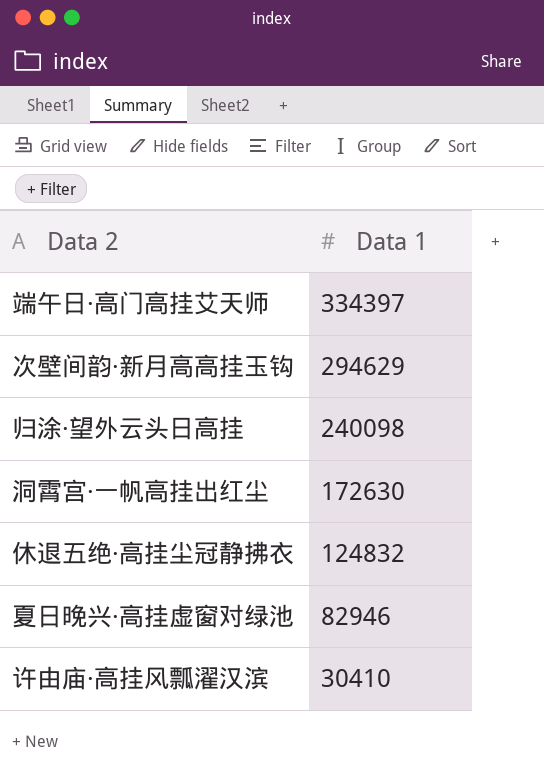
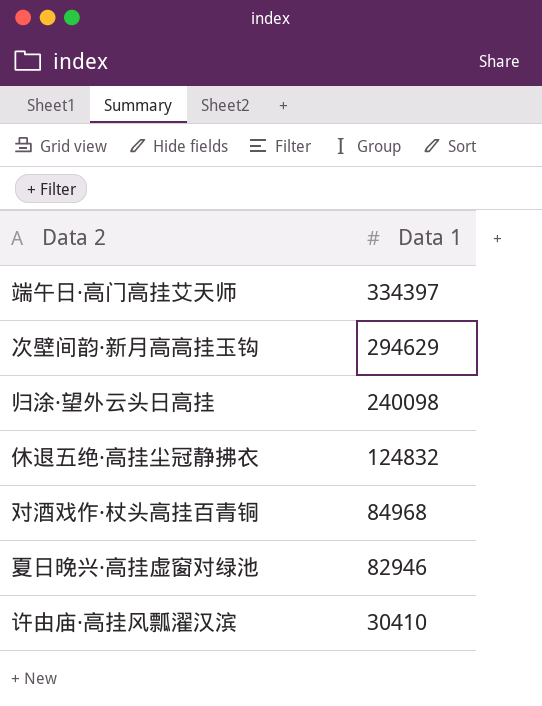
row 洞霄宫·一帆高挂出红尘: 172630 -> none
row 对酒戏作·杖头高挂百青铜: none -> 84968

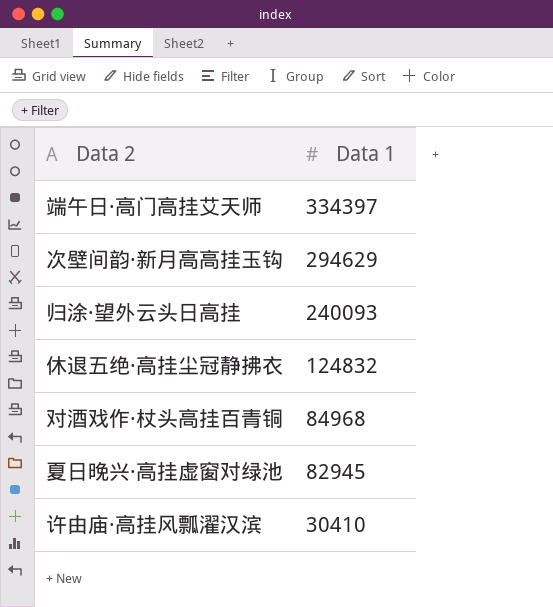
归涂·望外云头日高挂 | Data 1: 240098 -> 240093
夏日晚兴·高挂虚窗对绿池 | Data 1: 82946 -> 82945

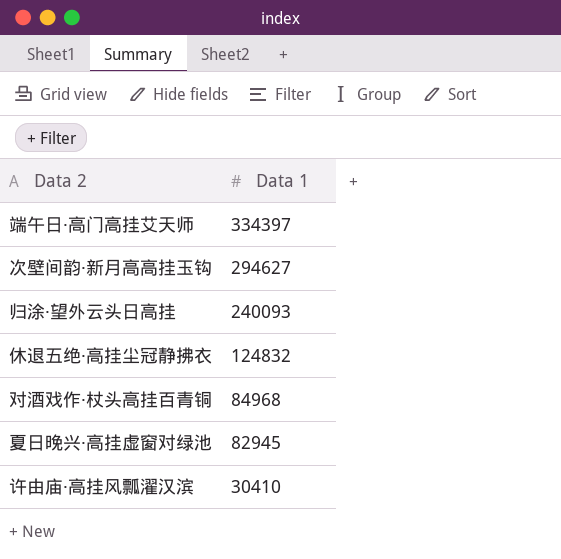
次壁间韵·新月高高挂玉钩 | Data 1: 294629 -> 294627

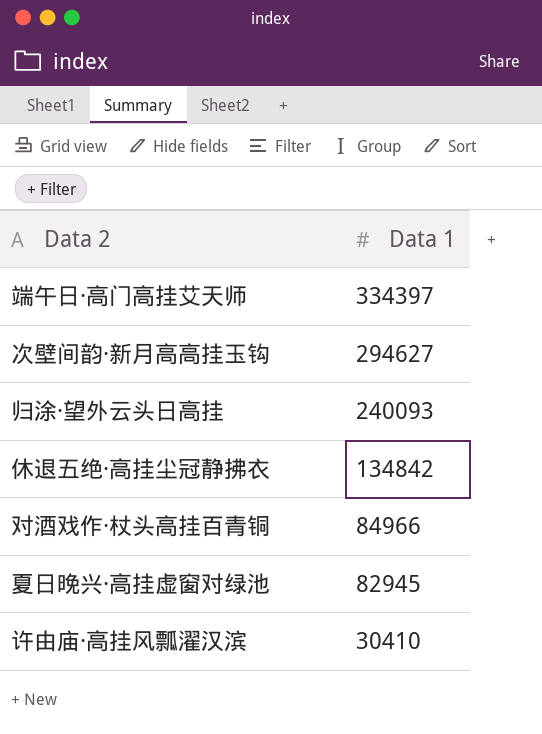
休退五绝·高挂尘冠静拂衣 | Data 1: 124832 -> 134842
对酒戏作·杖头高挂百青铜 | Data 1: 84968 -> 84966

